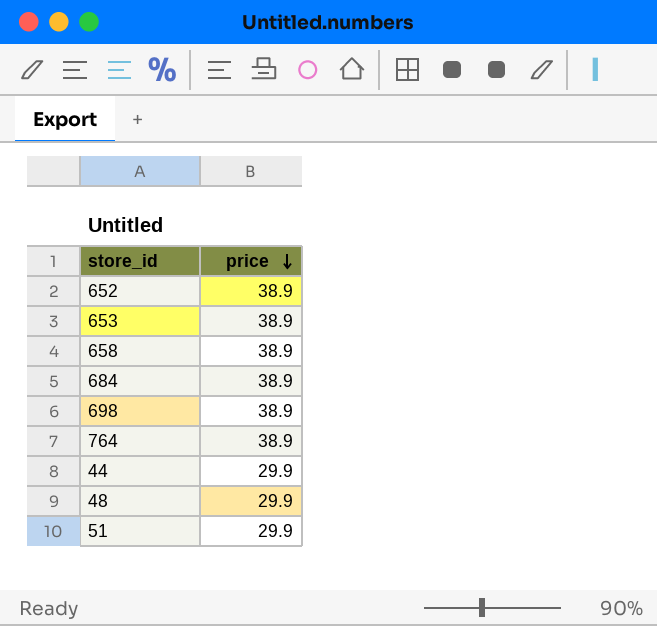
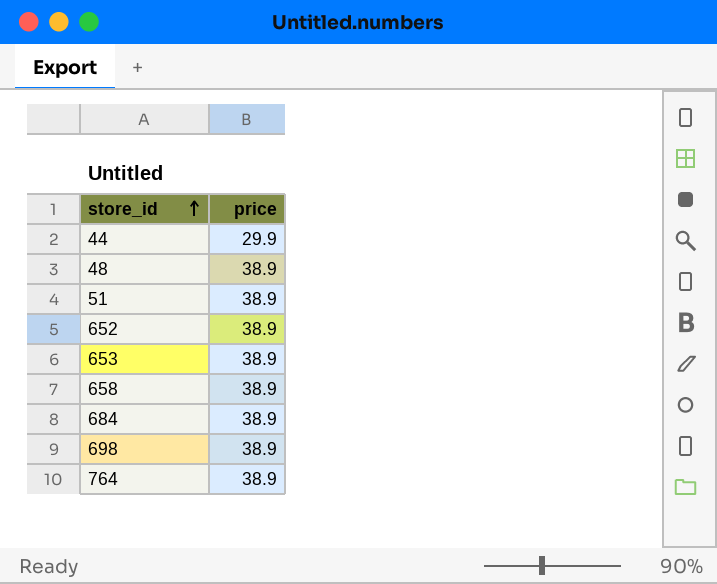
row order: price descending -> store_id ascending
48 | price: 29.9 -> 38.9
51 | price: 29.9 -> 38.9

